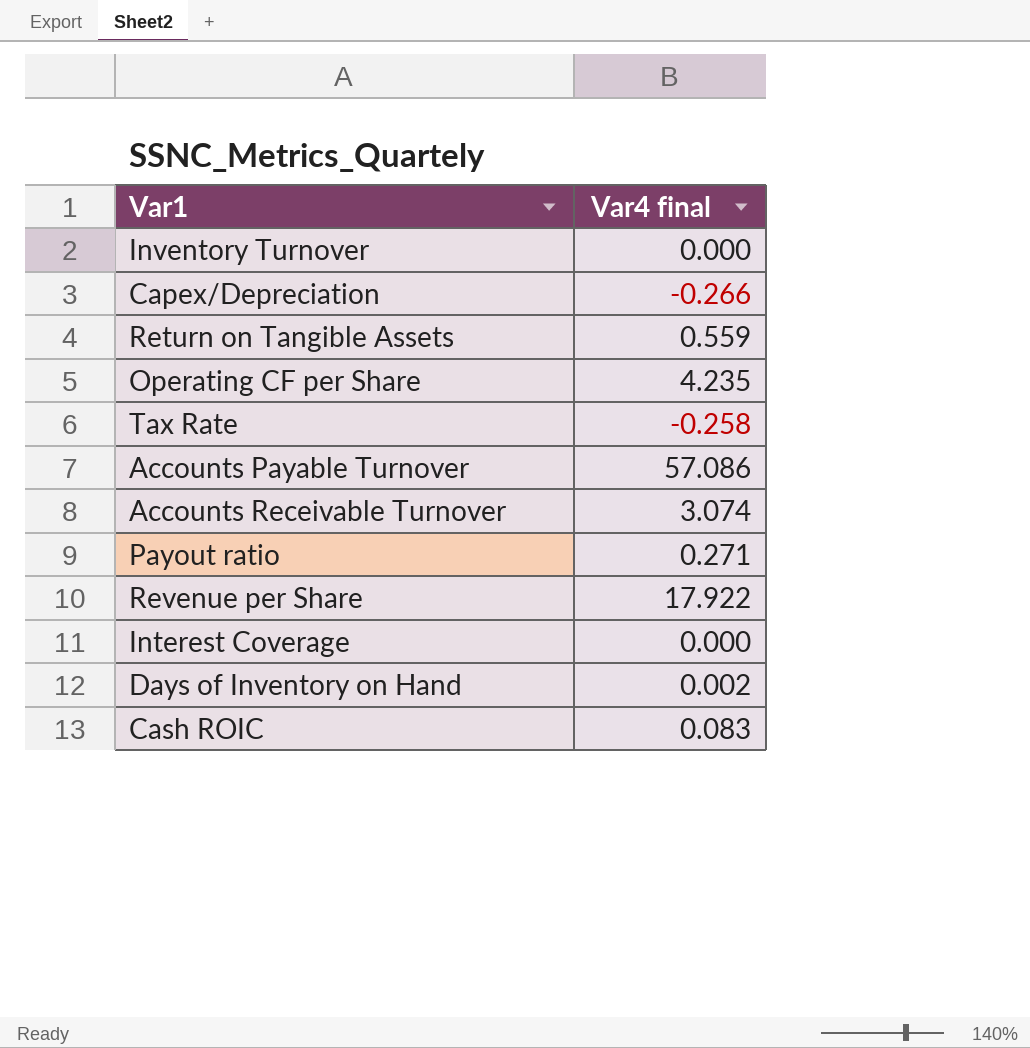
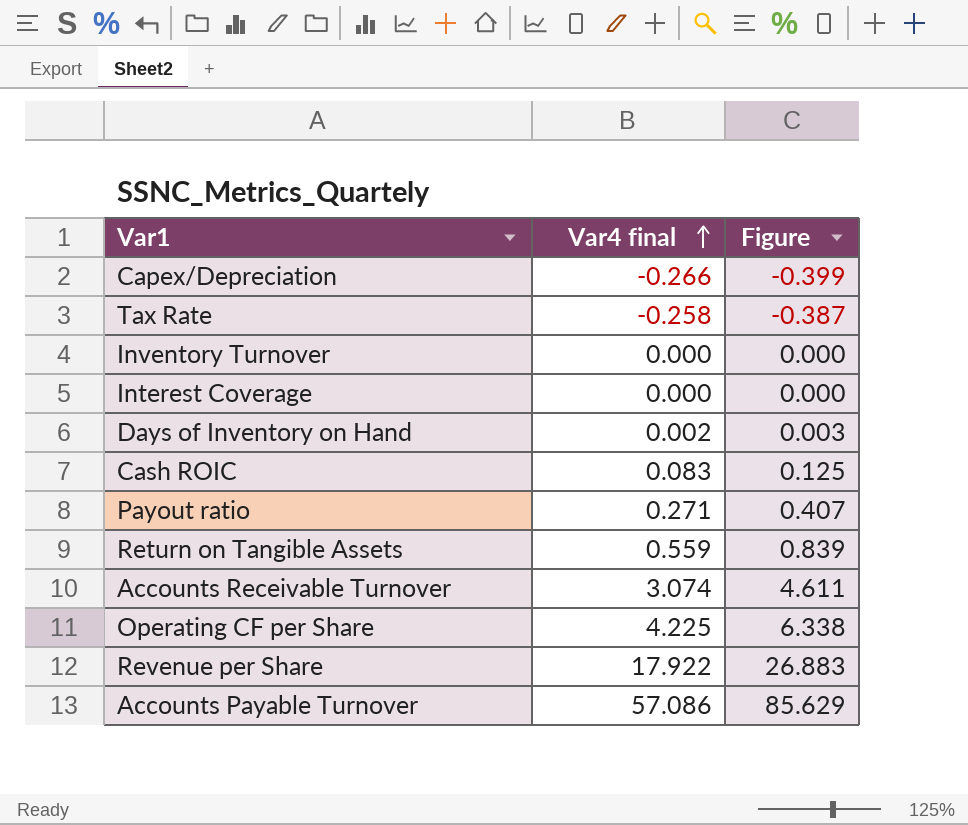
row order: none -> Var4 final ascending
column Figure | formula: none -> [Var4 final] * 1.5
Operating CF per Share | Var4 final: 4.235 -> 4.225

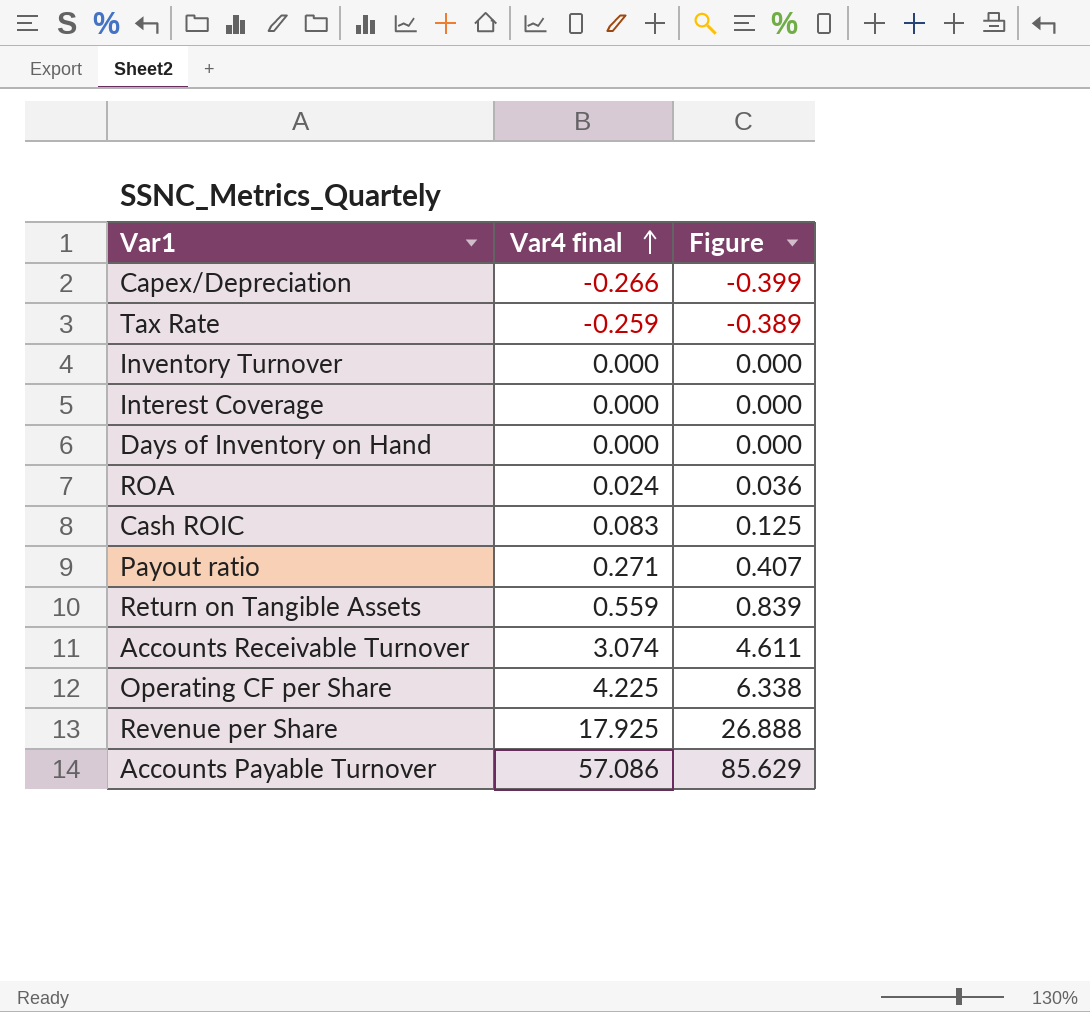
Tax Rate | Var4 final: -0.258 -> -0.259
Tax Rate | Figure: -0.387 -> -0.389
Days of Inventory on Hand | Var4 final: 0.002 -> 0.000
Days of Inventory on Hand | Figure: 0.003 -> 0.000
row ROA: none -> 0.024 | 0.036
Revenue per Share | Var4 final: 17.922 -> 17.925
Revenue per Share | Figure: 26.883 -> 26.888

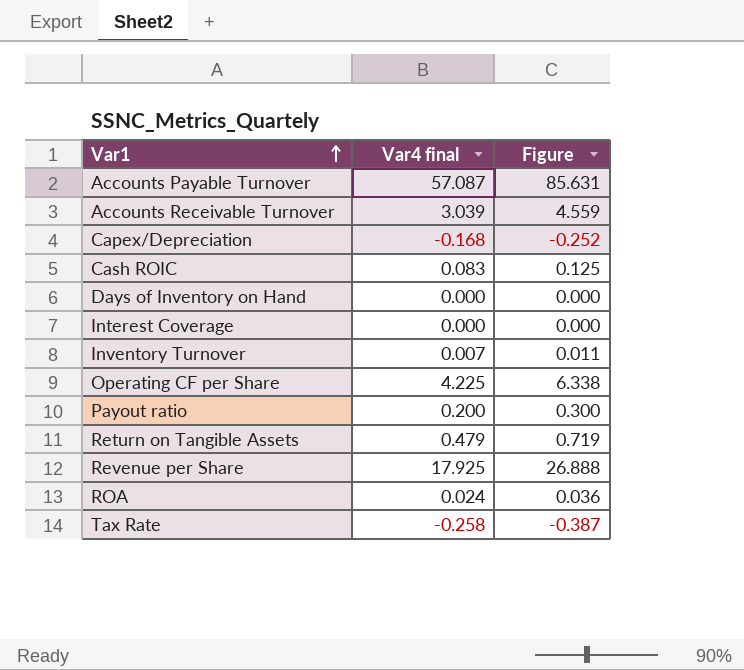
row order: Var4 final ascending -> Var1 ascending
Accounts Payable Turnover | Var4 final: 57.086 -> 57.087
Accounts Payable Turnover | Figure: 85.629 -> 85.631
Accounts Receivable Turnover | Var4 final: 3.074 -> 3.039
Accounts Receivable Turnover | Figure: 4.611 -> 4.559
Capex/Depreciation | Var4 final: -0.266 -> -0.168
Capex/Depreciation | Figure: -0.399 -> -0.252
Inventory Turnover | Var4 final: 0.000 -> 0.007
Inventory Turnover | Figure: 0.000 -> 0.011
Payout ratio | Var4 final: 0.271 -> 0.200
Payout ratio | Figure: 0.407 -> 0.300
Return on Tangible Assets | Var4 final: 0.559 -> 0.479
Return on Tangible Assets | Figure: 0.839 -> 0.719
Tax Rate | Var4 final: -0.259 -> -0.258
Tax Rate | Figure: -0.389 -> -0.387

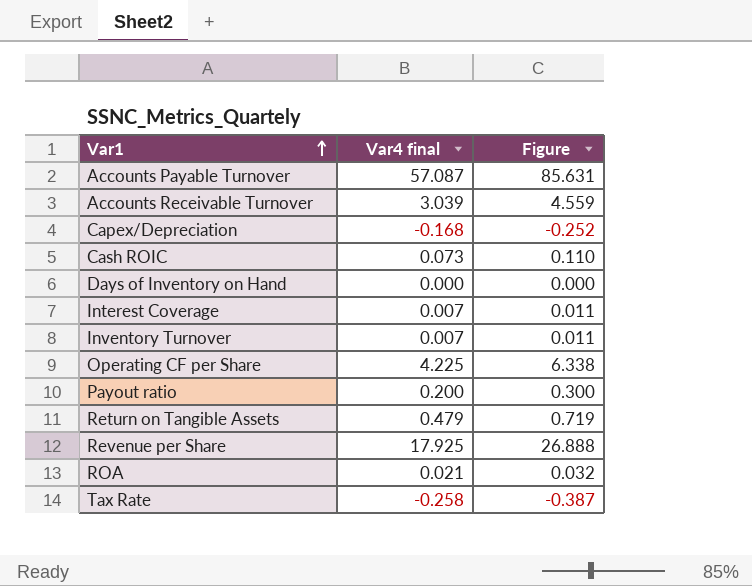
Cash ROIC | Var4 final: 0.083 -> 0.073
Cash ROIC | Figure: 0.125 -> 0.110
Interest Coverage | Var4 final: 0.000 -> 0.007
Interest Coverage | Figure: 0.000 -> 0.011
ROA | Var4 final: 0.024 -> 0.021
ROA | Figure: 0.036 -> 0.032

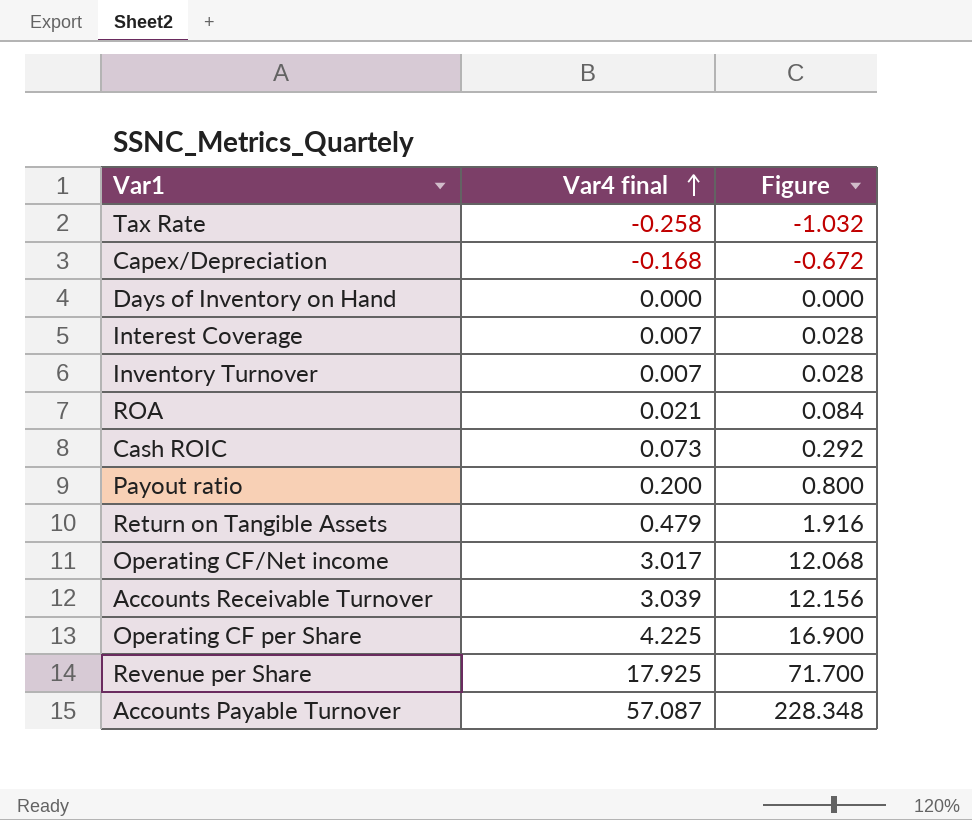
row order: Var1 ascending -> Var4 final ascending
column Figure | formula: [Var4 final] * 1.5 -> [Var4 final] * 4
row Operating CF/Net income: none -> 3.017 | 12.068

